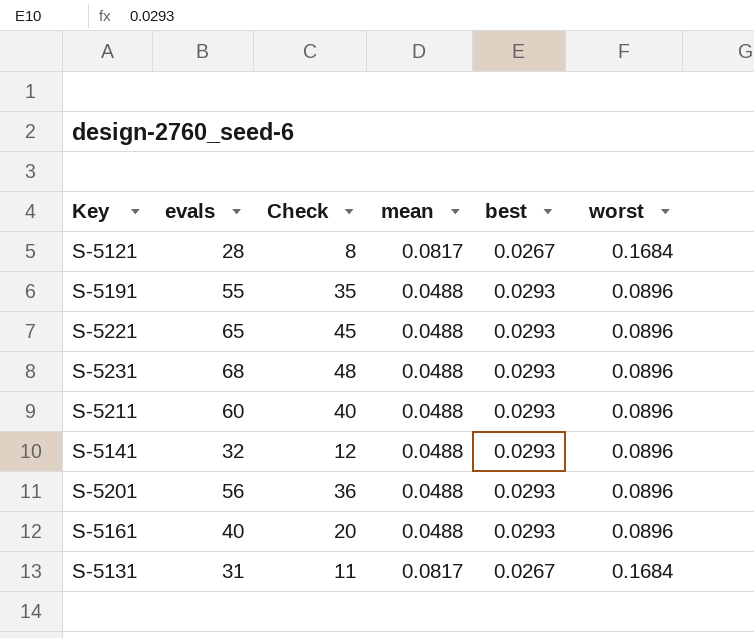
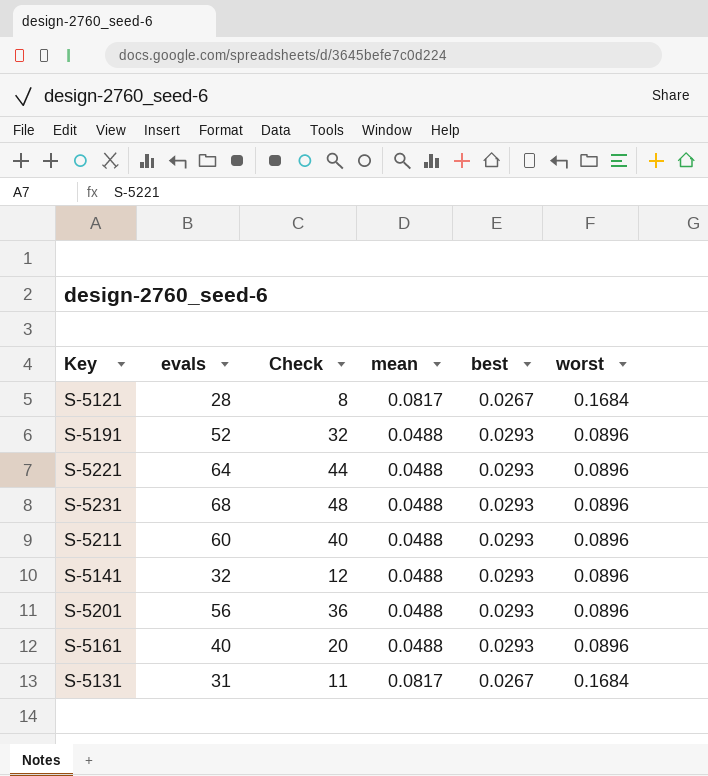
S-5191 | evals: 55 -> 52
S-5191 | Check: 35 -> 32
S-5221 | evals: 65 -> 64
S-5221 | Check: 45 -> 44

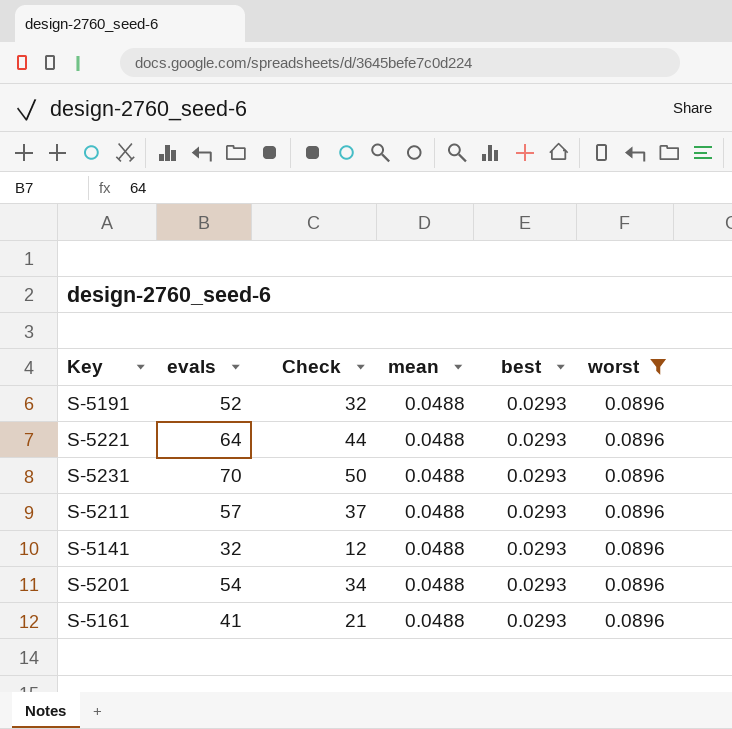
filter: none -> worst = 0.0896
S-5231 | evals: 68 -> 70
S-5231 | Check: 48 -> 50
S-5211 | evals: 60 -> 57
S-5211 | Check: 40 -> 37
S-5201 | evals: 56 -> 54
S-5201 | Check: 36 -> 34
S-5161 | evals: 40 -> 41
S-5161 | Check: 20 -> 21

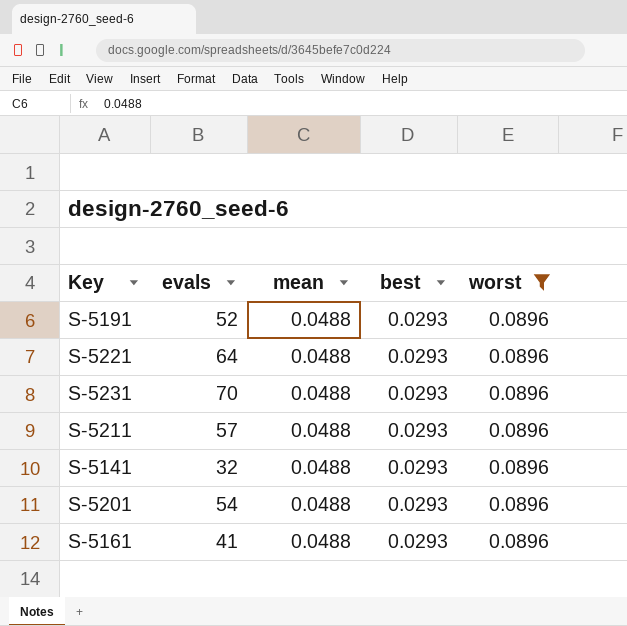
column Check | formula: [evals] - 20 -> none

